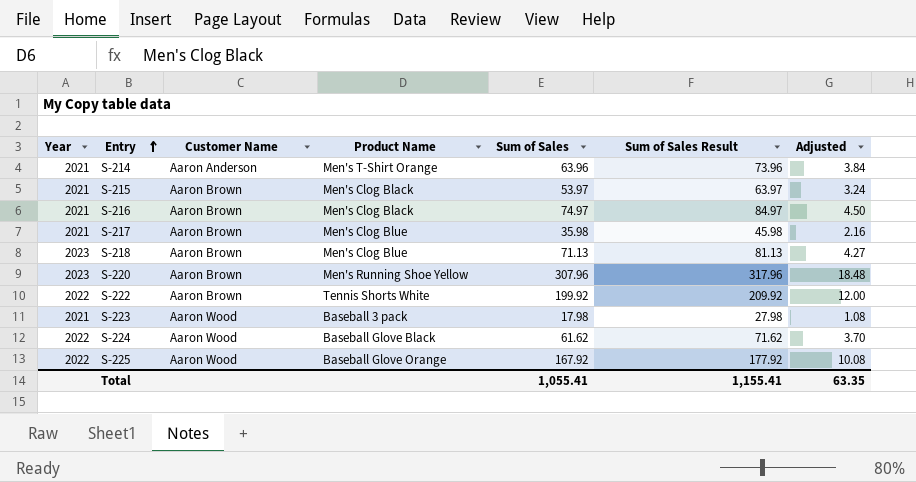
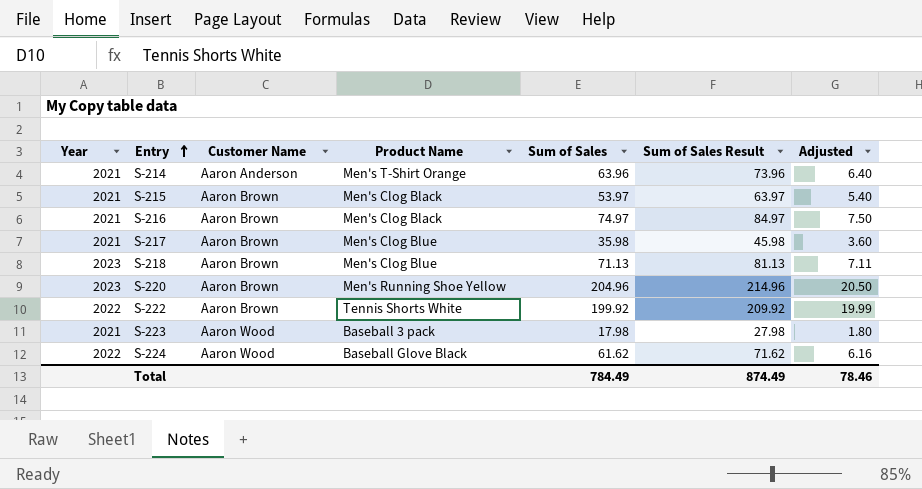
column Adjusted | formula: [Sum of Sales] * 0.06 -> [Sum of Sales] * 0.1
row S-225: 2022 | Aaron Wood | Baseball Glove Orange | 167.92 | 177.92 | 10.08 -> none
S-220 | Sum of Sales: 307.96 -> 204.96
S-220 | Sum of Sales Result: 317.96 -> 214.96
Total | Sum of Sales: 1,055.41 -> 784.49
Total | Sum of Sales Result: 1,155.41 -> 874.49
Total | Adjusted: 63.35 -> 78.46

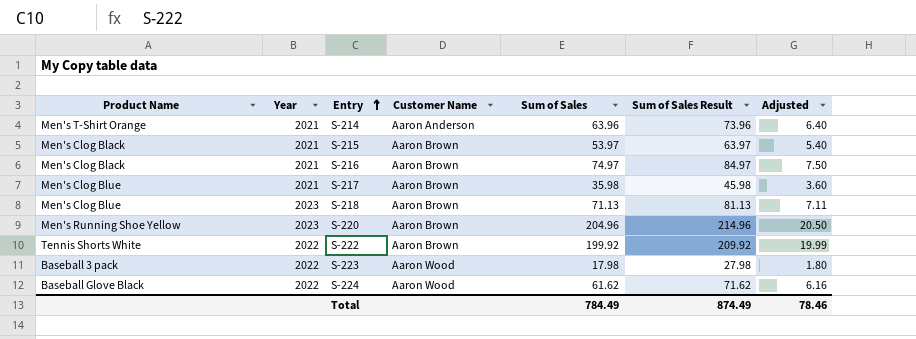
column Product Name | position: 4 -> 1
S-223 | Year: 2021 -> 2022

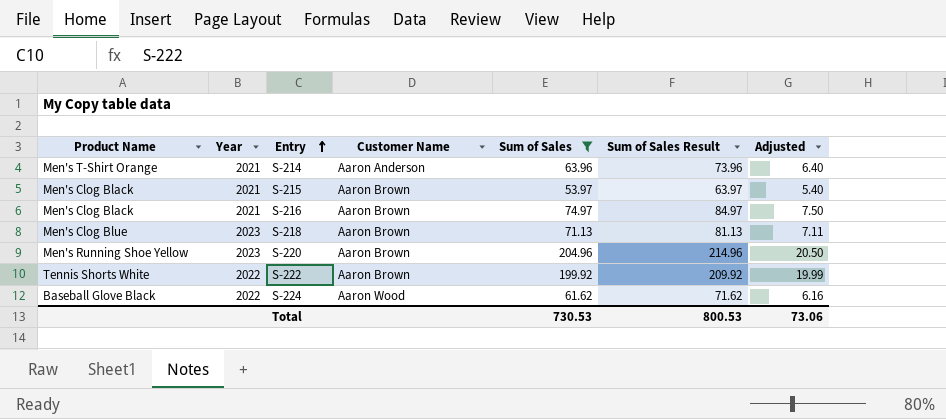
filter: none -> Sum of Sales >= 53.97
Total | Sum of Sales: 784.49 -> 730.53
Total | Sum of Sales Result: 874.49 -> 800.53
Total | Adjusted: 78.46 -> 73.06

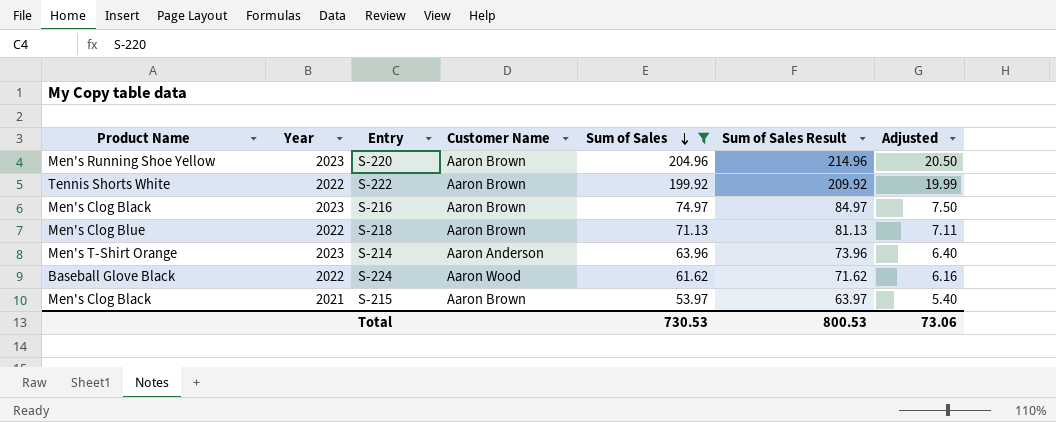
row order: Entry ascending -> Sum of Sales descending
S-216 | Year: 2021 -> 2023
S-218 | Year: 2023 -> 2022
S-214 | Year: 2021 -> 2023

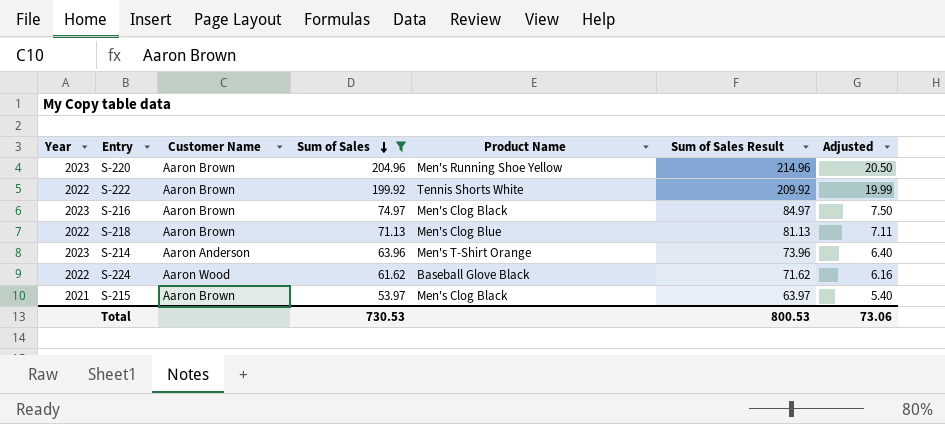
column Product Name | position: 1 -> 5

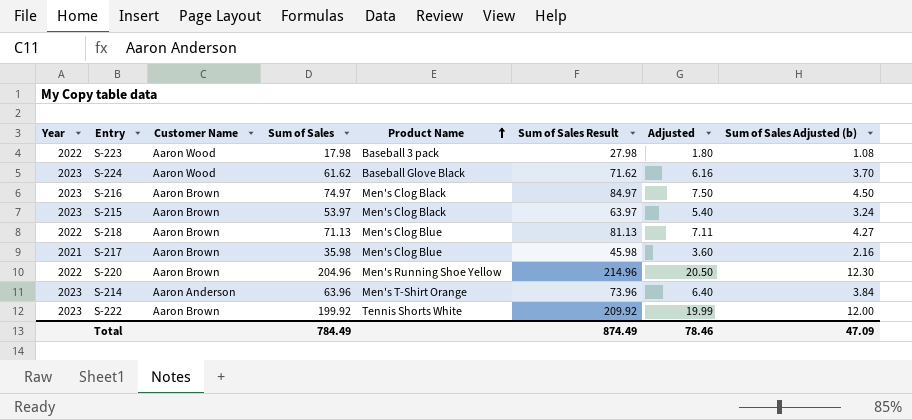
filter: Sum of Sales >= 53.97 -> none
row order: Sum of Sales descending -> Product Name ascending
column Sum of Sales Adjusted (b) | formula: none -> [Sum of Sales] * 0.06
S-224 | Year: 2022 -> 2023
S-215 | Year: 2021 -> 2023
S-220 | Year: 2023 -> 2022
S-222 | Year: 2022 -> 2023
Total | Sum of Sales: 730.53 -> 784.49
Total | Sum of Sales Result: 800.53 -> 874.49
Total | Adjusted: 73.06 -> 78.46

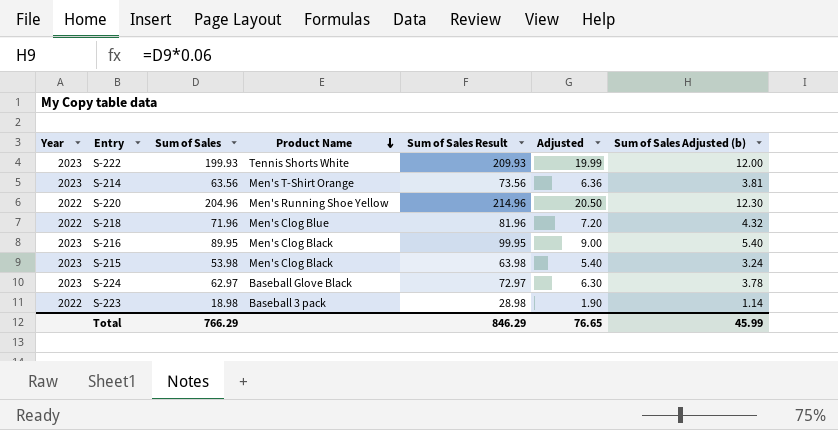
row order: Product Name ascending -> Product Name descending
column Customer Name | position: 3 -> none
row S-217: 2021 | Aaron Brown | 35.98 | Men's Clog Blue | 45.98 | 3.60 | 2.16 -> none
S-222 | Sum of Sales: 199.92 -> 199.93
S-222 | Sum of Sales Result: 209.92 -> 209.93
S-214 | Sum of Sales: 63.96 -> 63.56
S-214 | Sum of Sales Result: 73.96 -> 73.56
S-214 | Adjusted: 6.40 -> 6.36
S-214 | Sum of Sales Adjusted (b): 3.84 -> 3.81
S-218 | Sum of Sales: 71.13 -> 71.96
S-218 | Sum of Sales Result: 81.13 -> 81.96
S-218 | Adjusted: 7.11 -> 7.20
S-218 | Sum of Sales Adjusted (b): 4.27 -> 4.32
S-216 | Sum of Sales: 74.97 -> 89.95
S-216 | Sum of Sales Result: 84.97 -> 99.95
S-216 | Adjusted: 7.50 -> 9.00
S-216 | Sum of Sales Adjusted (b): 4.50 -> 5.40
S-215 | Sum of Sales: 53.97 -> 53.98
S-215 | Sum of Sales Result: 63.97 -> 63.98
S-224 | Sum of Sales: 61.62 -> 62.97
S-224 | Sum of Sales Result: 71.62 -> 72.97
S-224 | Adjusted: 6.16 -> 6.30
S-224 | Sum of Sales Adjusted (b): 3.70 -> 3.78
S-223 | Sum of Sales: 17.98 -> 18.98
S-223 | Sum of Sales Result: 27.98 -> 28.98
S-223 | Adjusted: 1.80 -> 1.90
S-223 | Sum of Sales Adjusted (b): 1.08 -> 1.14
Total | Sum of Sales: 784.49 -> 766.29
Total | Sum of Sales Result: 874.49 -> 846.29
Total | Adjusted: 78.46 -> 76.65
Total | Sum of Sales Adjusted (b): 47.09 -> 45.99

